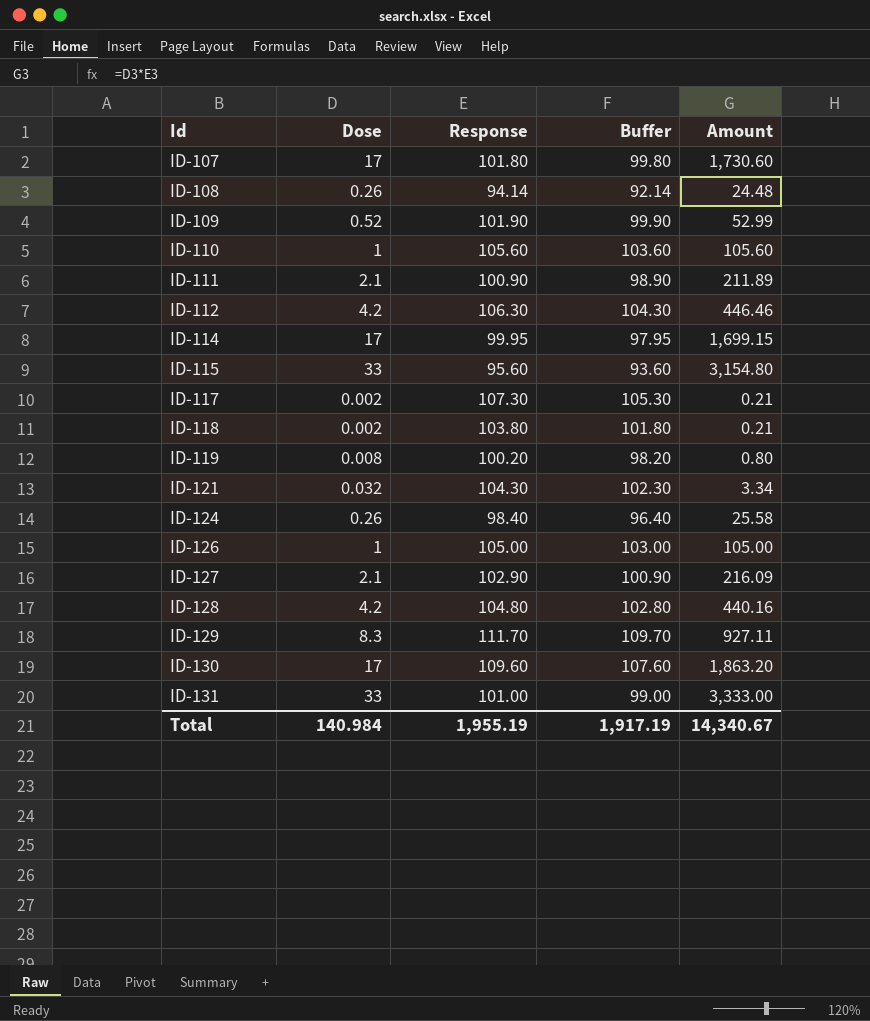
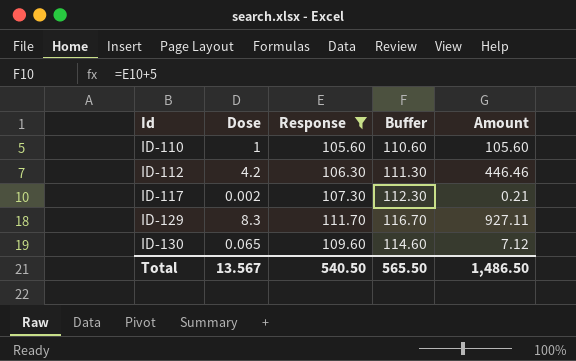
filter: none -> Response >= 105.60
column Buffer | formula: [Response] - 2 -> [Response] + 5
ID-130 | Dose: 17 -> 0.065
ID-130 | Amount: 1,863.20 -> 7.12
Total | Dose: 140.984 -> 13.567
Total | Response: 1,955.19 -> 540.50
Total | Buffer: 1,917.19 -> 565.50
Total | Amount: 14,340.67 -> 1,486.50

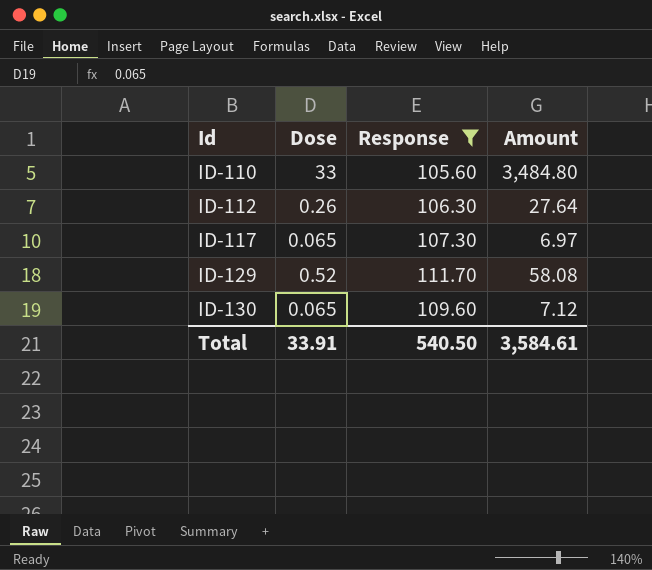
column Buffer | formula: [Response] + 5 -> none
ID-110 | Dose: 1 -> 33
ID-110 | Amount: 105.60 -> 3,484.80
ID-112 | Dose: 4.2 -> 0.26
ID-112 | Amount: 446.46 -> 27.64
ID-117 | Dose: 0.002 -> 0.065
ID-117 | Amount: 0.21 -> 6.97
ID-129 | Dose: 8.3 -> 0.52
ID-129 | Amount: 927.11 -> 58.08
Total | Dose: 13.567 -> 33.91
Total | Amount: 1,486.50 -> 3,584.61

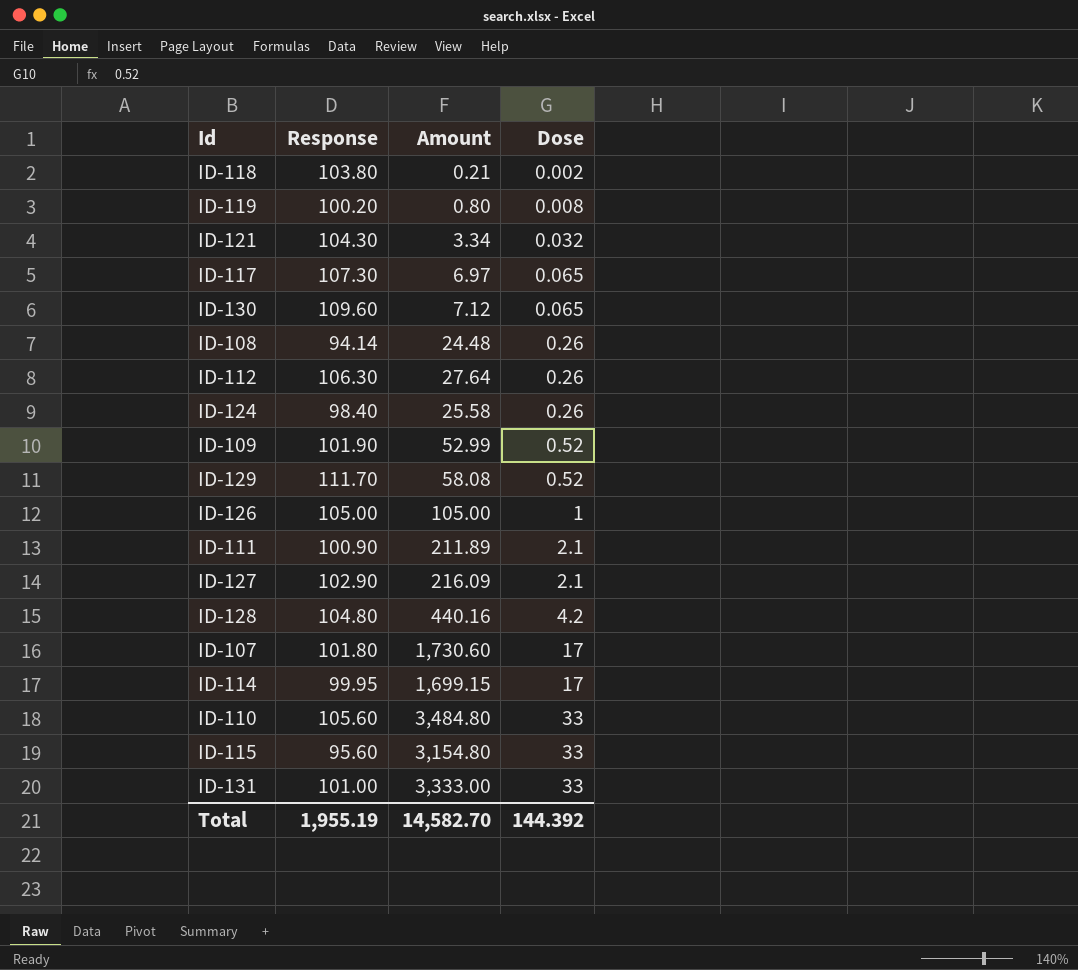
filter: Response >= 105.60 -> none
row order: Id ascending -> Dose ascending
column Dose | position: 2 -> 4
Total | Response: 540.50 -> 1,955.19
Total | Amount: 3,584.61 -> 14,582.70
Total | Dose: 33.91 -> 144.392

